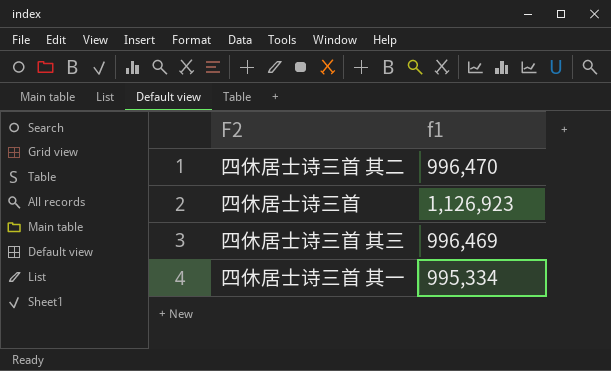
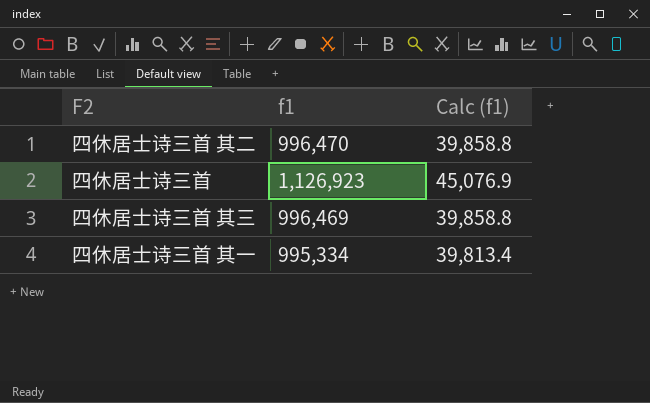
column Calc (f1) | formula: none -> [f1] * 0.04

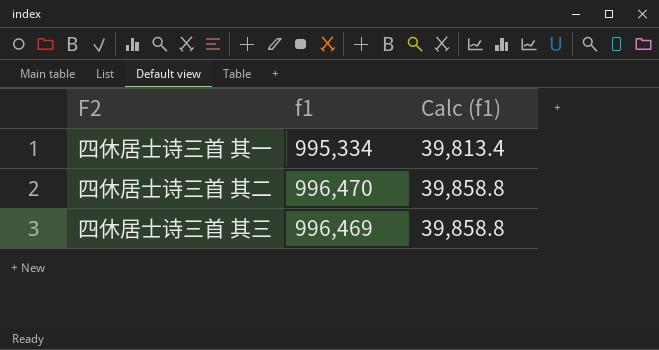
row order: none -> Calc (f1) ascending
row 四休居士诗三首: 1,126,923 | 45,076.9 -> none

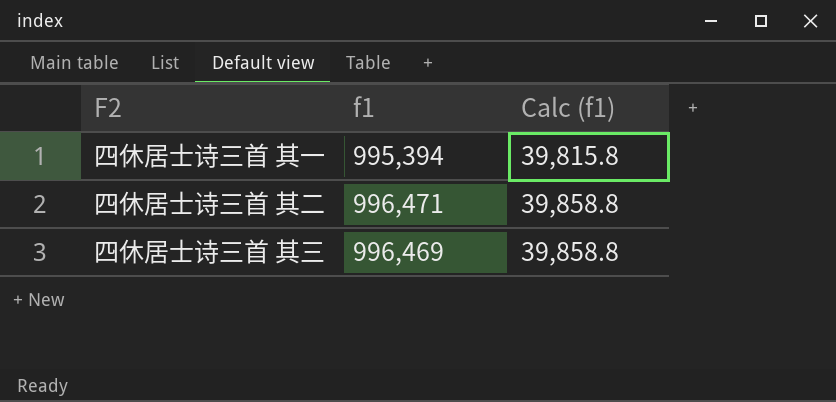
四休居士诗三首 其一 | f1: 995,334 -> 995,394
四休居士诗三首 其一 | Calc (f1): 39,813.4 -> 39,815.8
四休居士诗三首 其二 | f1: 996,470 -> 996,471

